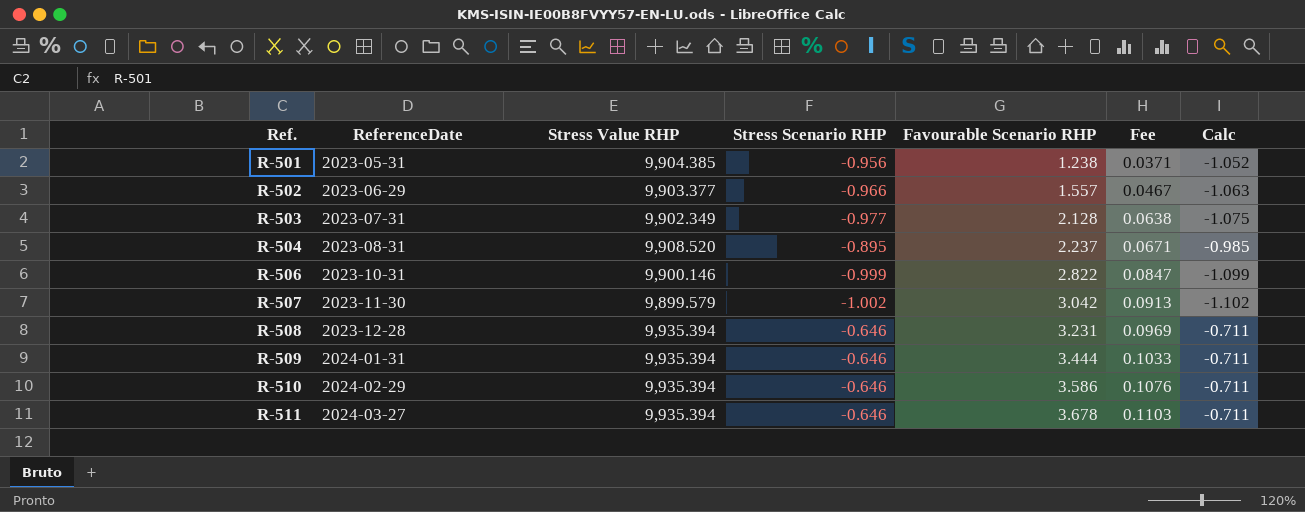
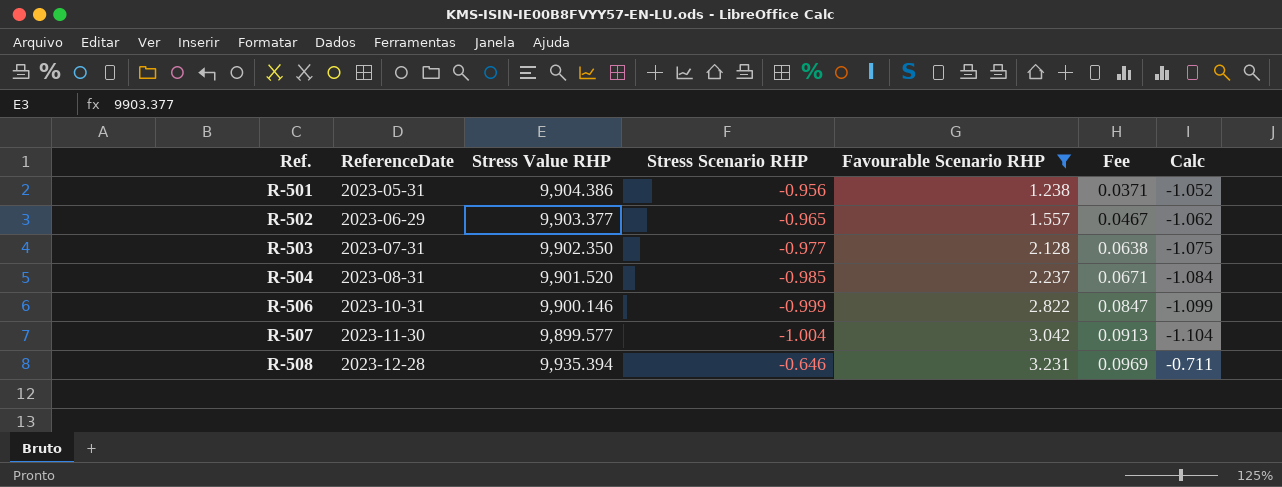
filter: none -> Favourable Scenario RHP <= 3.231
R-501 | Stress Value RHP: 9,904.385 -> 9,904.386
R-502 | Stress Scenario RHP: -0.966 -> -0.965
R-502 | Calc: -1.063 -> -1.062
R-503 | Stress Value RHP: 9,902.349 -> 9,902.350
R-504 | Stress Value RHP: 9,908.520 -> 9,901.520
R-504 | Stress Scenario RHP: -0.895 -> -0.985
R-504 | Calc: -0.985 -> -1.084
R-507 | Stress Value RHP: 9,899.579 -> 9,899.577
R-507 | Stress Scenario RHP: -1.002 -> -1.004
R-507 | Calc: -1.102 -> -1.104

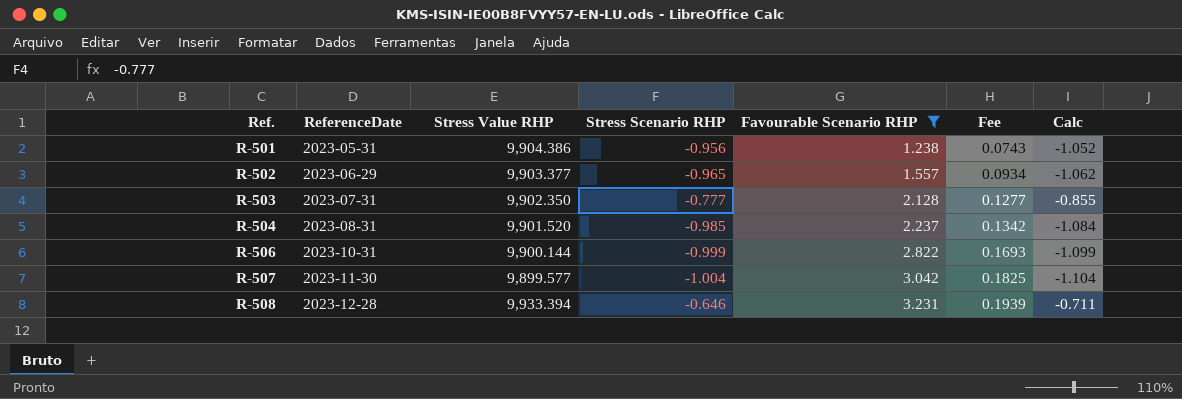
column Fee | formula: [Favourable Scenario RHP] * 0.03 -> [Favourable Scenario RHP] * 0.06
R-503 | Stress Scenario RHP: -0.977 -> -0.777
R-503 | Calc: -1.075 -> -0.855
R-506 | Stress Value RHP: 9,900.146 -> 9,900.144
R-508 | Stress Value RHP: 9,935.394 -> 9,933.394

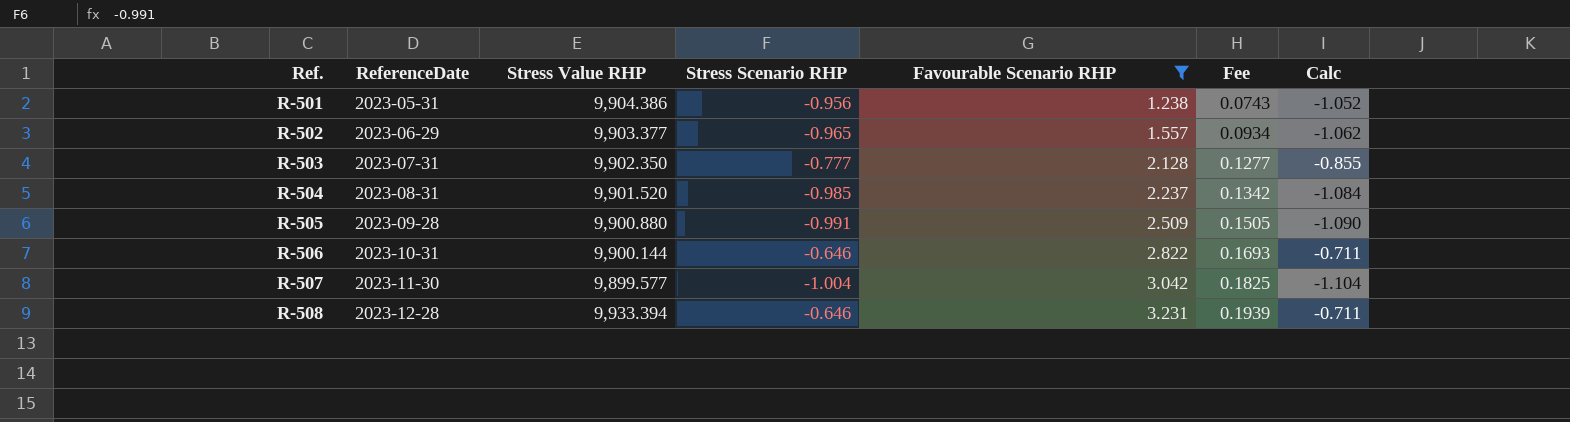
row R-505: none -> 2023-09-28 | 9,900.880 | -0.991 | 2.509 | 0.1505 | -1.090
R-506 | Stress Scenario RHP: -0.999 -> -0.646
R-506 | Calc: -1.099 -> -0.711

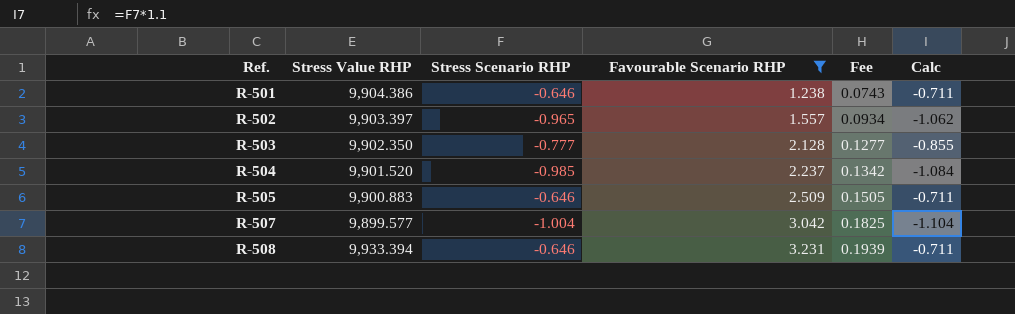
column ReferenceDate | position: 2 -> none
row R-506: 2023-10-31 | 9,900.144 | -0.646 | 2.822 | 0.1693 | -0.711 -> none
R-501 | Stress Scenario RHP: -0.956 -> -0.646
R-501 | Calc: -1.052 -> -0.711
R-502 | Stress Value RHP: 9,903.377 -> 9,903.397
R-505 | Stress Value RHP: 9,900.880 -> 9,900.883
R-505 | Stress Scenario RHP: -0.991 -> -0.646
R-505 | Calc: -1.090 -> -0.711

